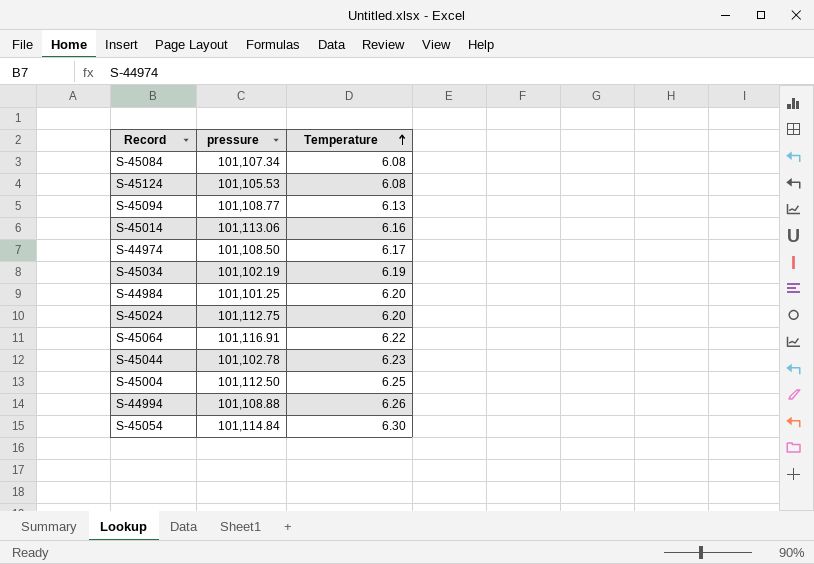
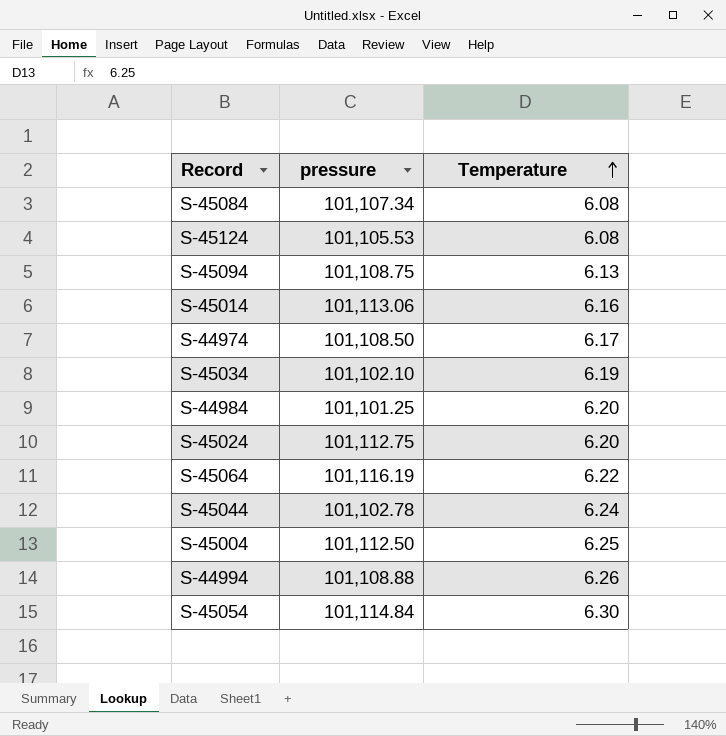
S-45094 | pressure: 101,108.77 -> 101,108.75
S-45034 | pressure: 101,102.19 -> 101,102.10
S-45064 | pressure: 101,116.91 -> 101,116.19
S-45044 | Temperature: 6.23 -> 6.24

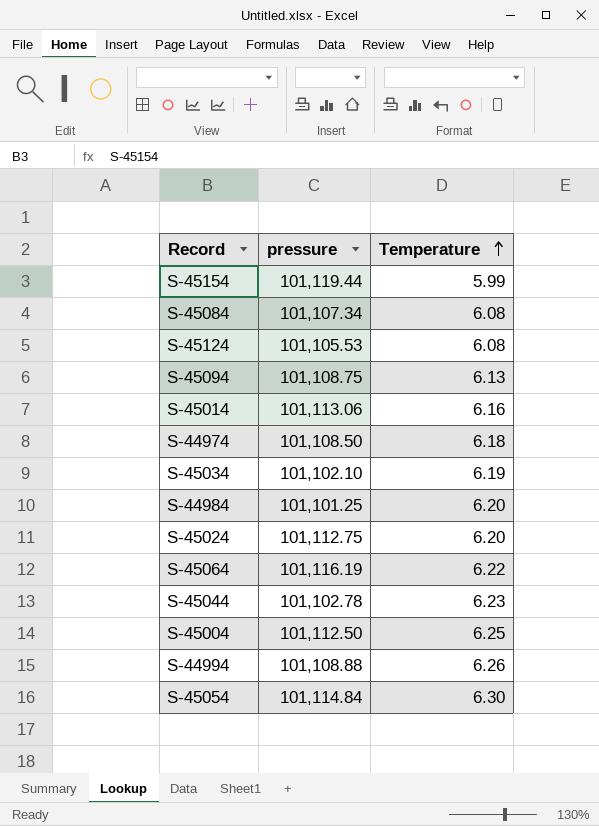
row S-45154: none -> 101,119.44 | 5.99
S-44974 | Temperature: 6.17 -> 6.18
S-45044 | Temperature: 6.24 -> 6.23

